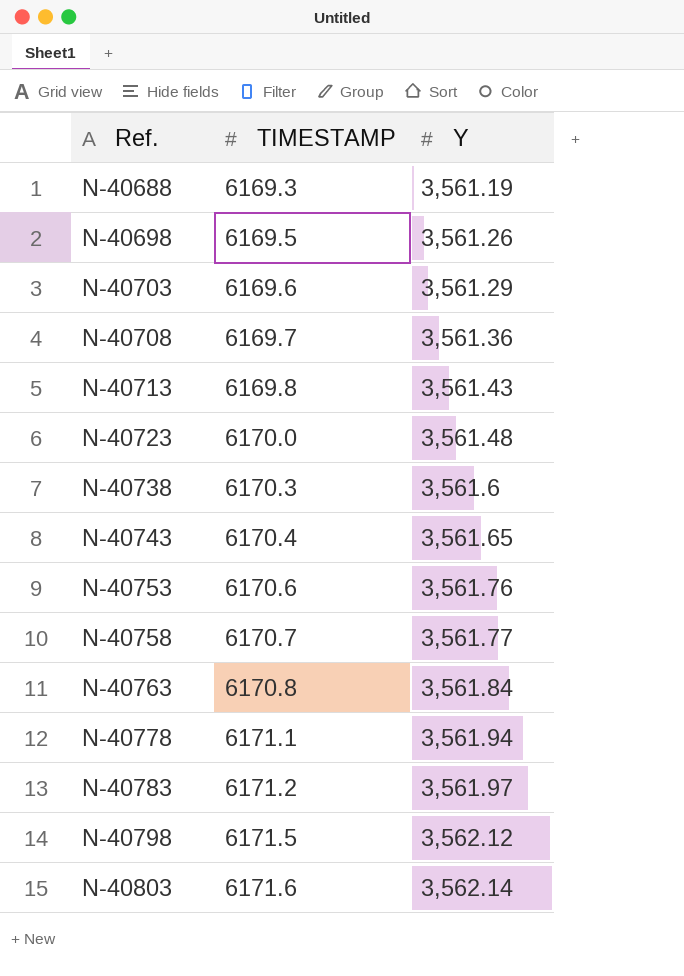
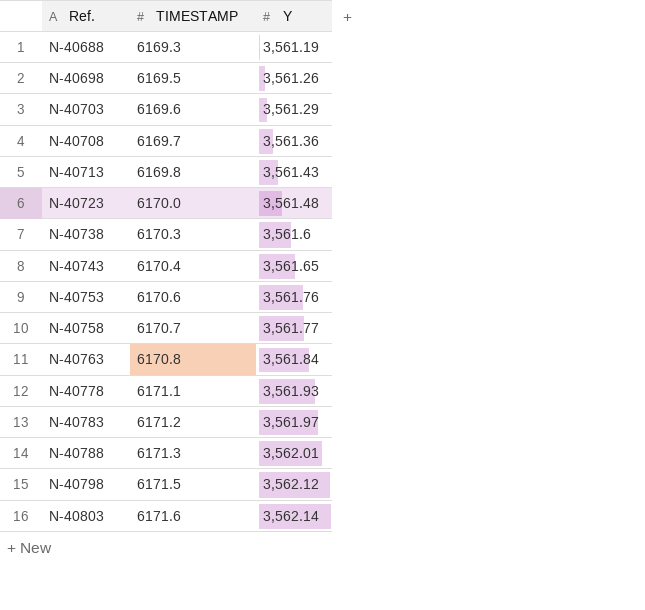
N-40778 | Y: 3,561.94 -> 3,561.93
row N-40788: none -> 6171.3 | 3,562.01

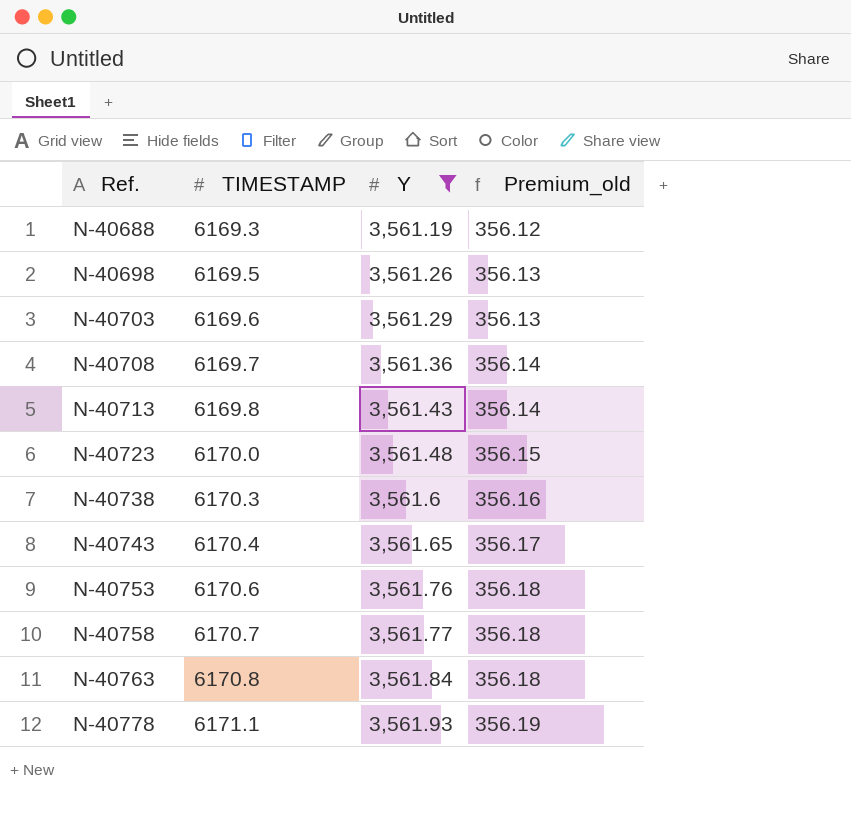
filter: none -> Y <= 3,561.93
column Premium_old | formula: none -> [Y] * 0.1

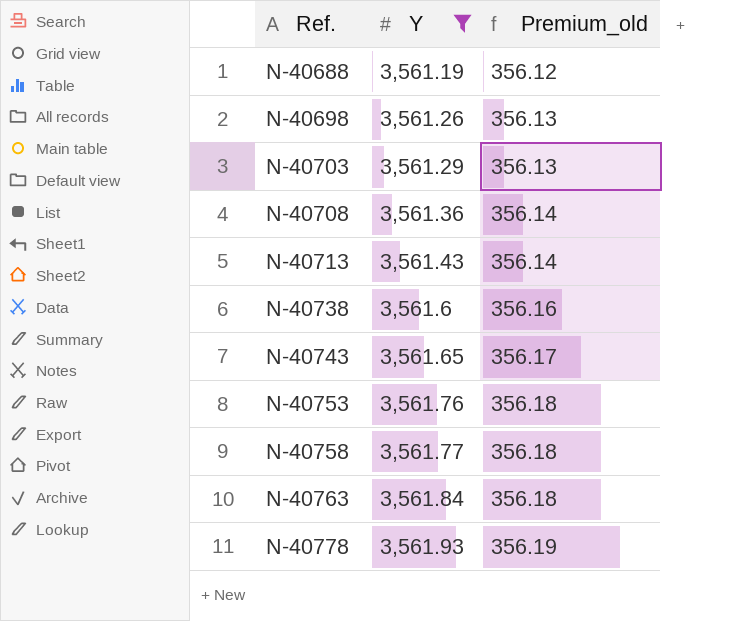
column TIMESTAMP | position: 2 -> none
row N-40723: 6170.0 | 3,561.48 | 356.15 -> none

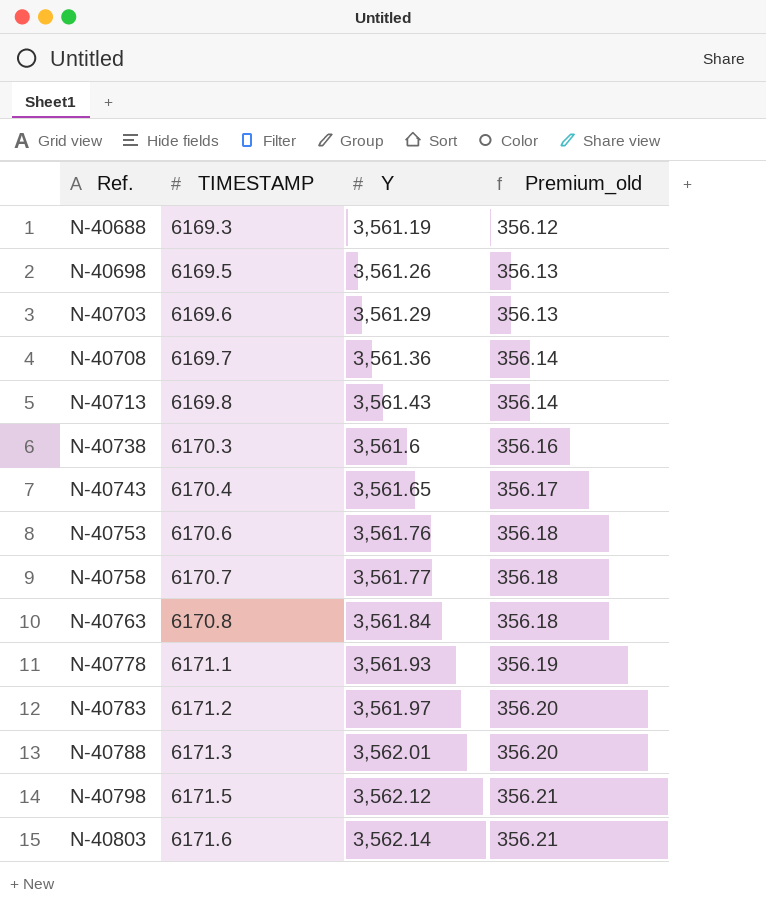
filter: Y <= 3,561.93 -> none
column TIMESTAMP | position: none -> 2

